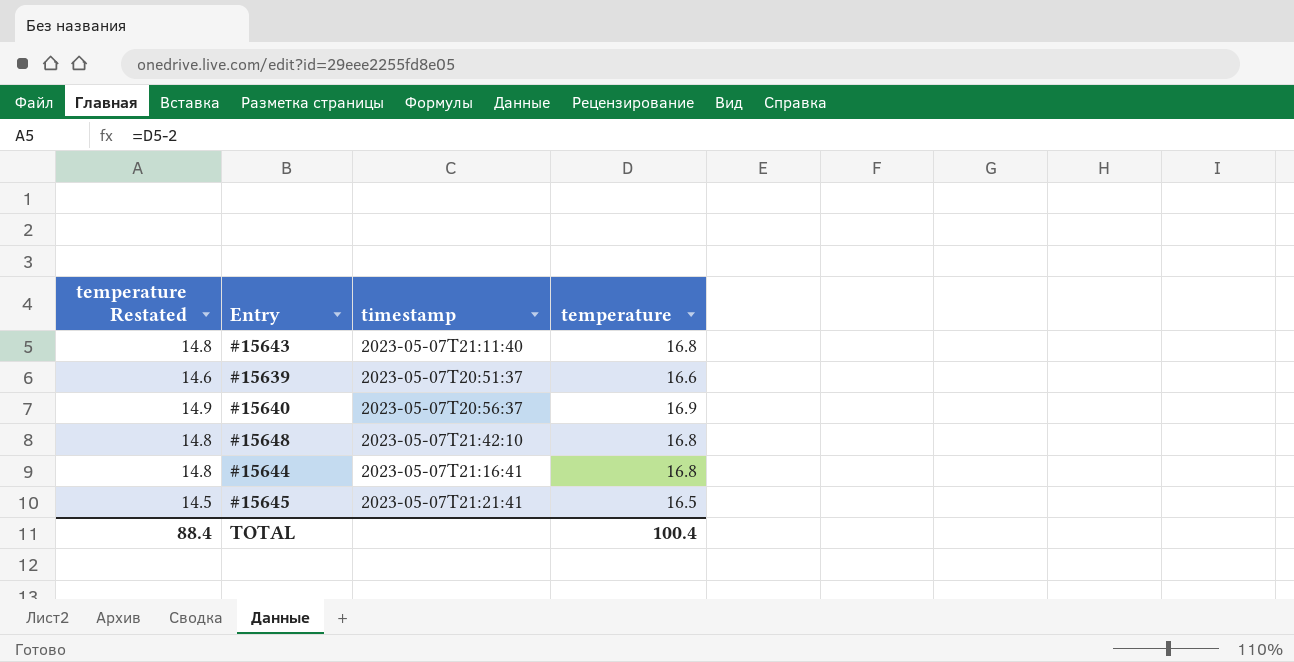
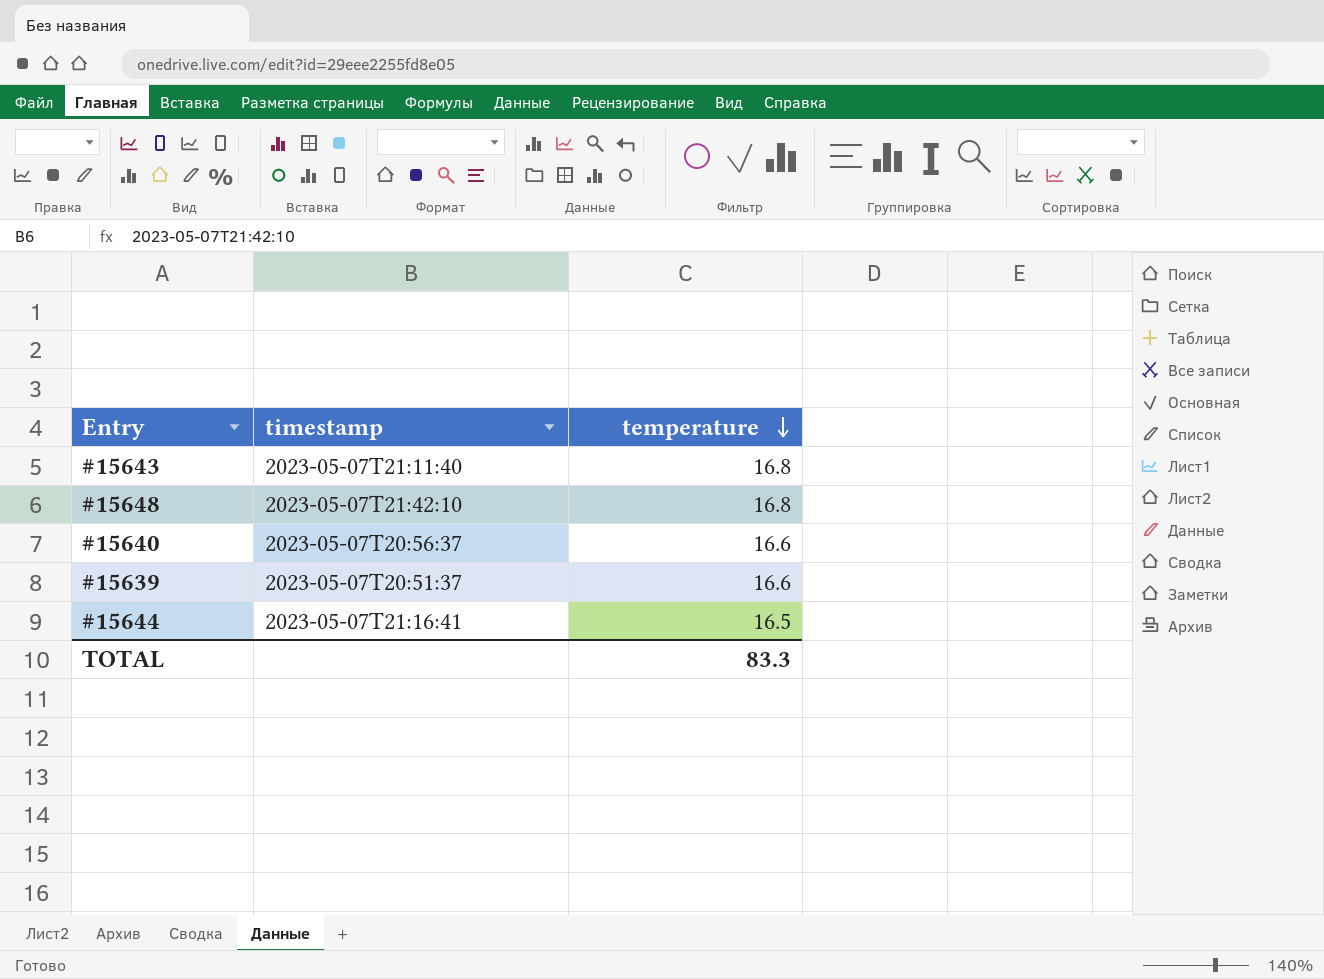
row order: none -> temperature descending
column temperature Restated | formula: [temperature] - 2 -> none
row #15645: 14.5 | 2023-05-07T21:21:41 | 16.5 -> none
#15640 | temperature: 16.9 -> 16.6
#15644 | temperature: 16.8 -> 16.5
TOTAL | temperature: 100.4 -> 83.3

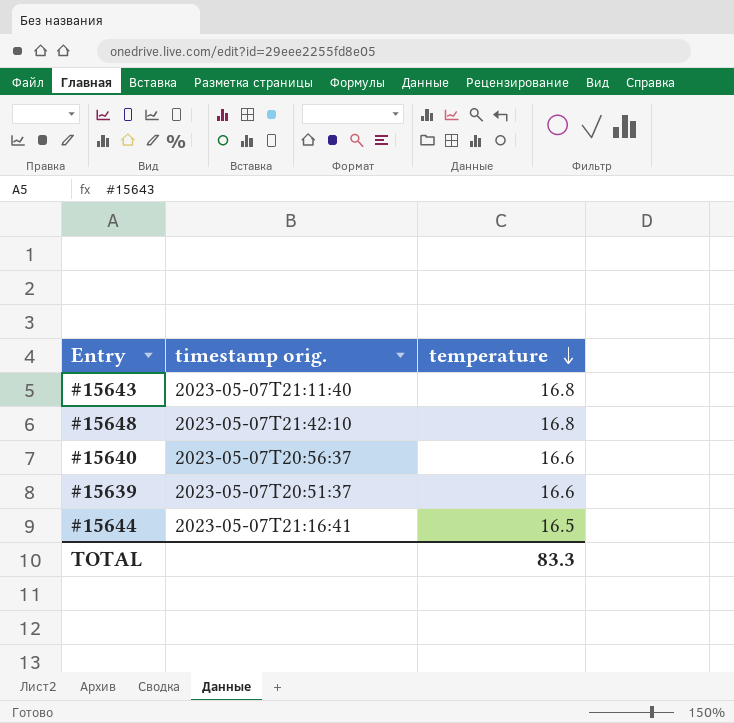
column name: timestamp -> timestamp orig.

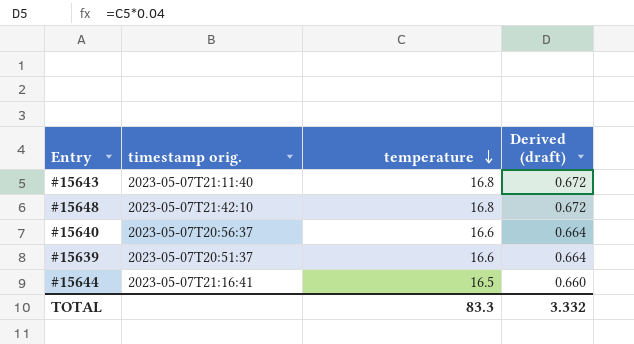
column Derived (draft) | formula: none -> [temperature] * 0.04

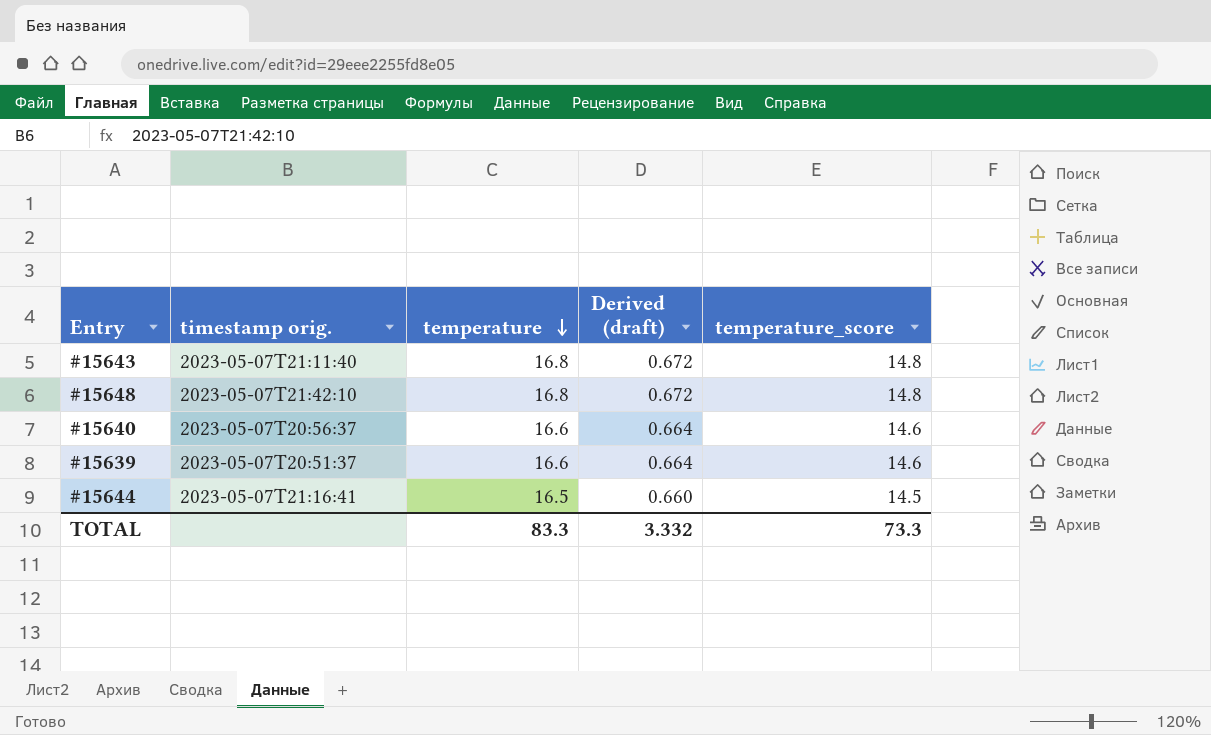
column temperature_score | formula: none -> [temperature] - 2

